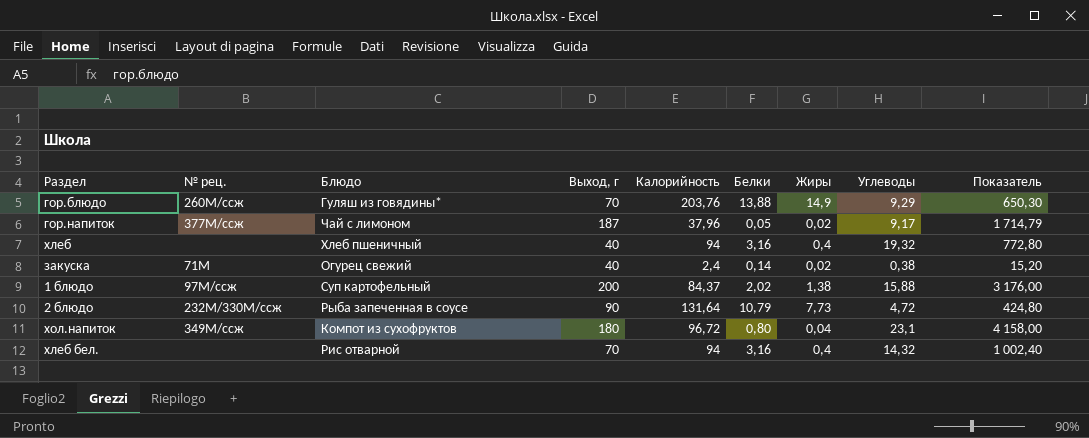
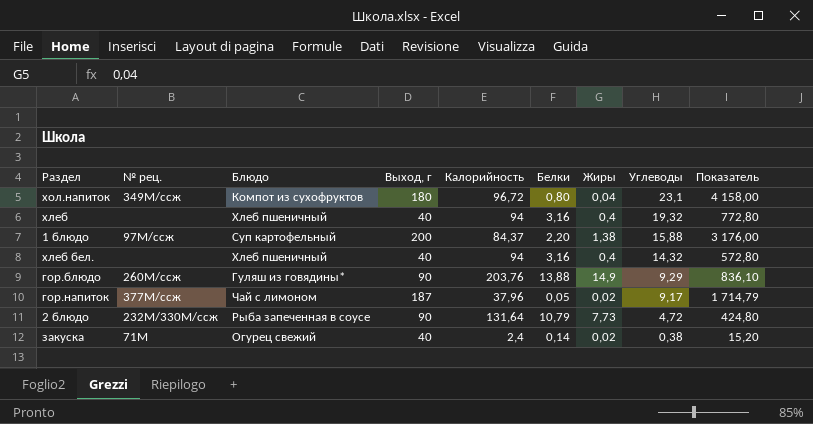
row order: none -> Углеводы descending
1 блюдо | Белки: 2,02 -> 2,20
хлеб бел. | Блюдо: Рис отварной -> Хлеб пшеничный
хлеб бел. | Выход, г: 70 -> 40
хлеб бел. | Показатель: 1 002,40 -> 572,80
гор.блюдо | Выход, г: 70 -> 90
гор.блюдо | Показатель: 650,30 -> 836,10

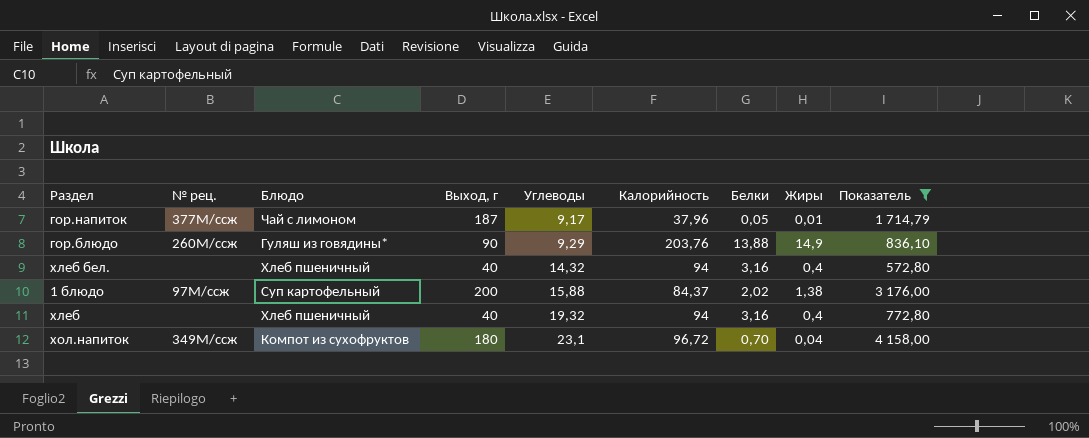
filter: none -> Показатель >= 572,80
row order: Углеводы descending -> Углеводы ascending
column Углеводы | position: 8 -> 5
гор.напиток | Жиры: 0,02 -> 0,01
1 блюдо | Белки: 2,20 -> 2,02
хол.напиток | Белки: 0,80 -> 0,70

